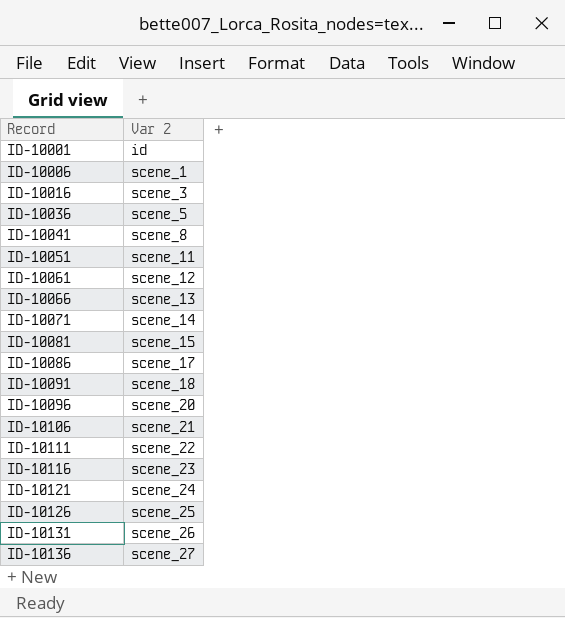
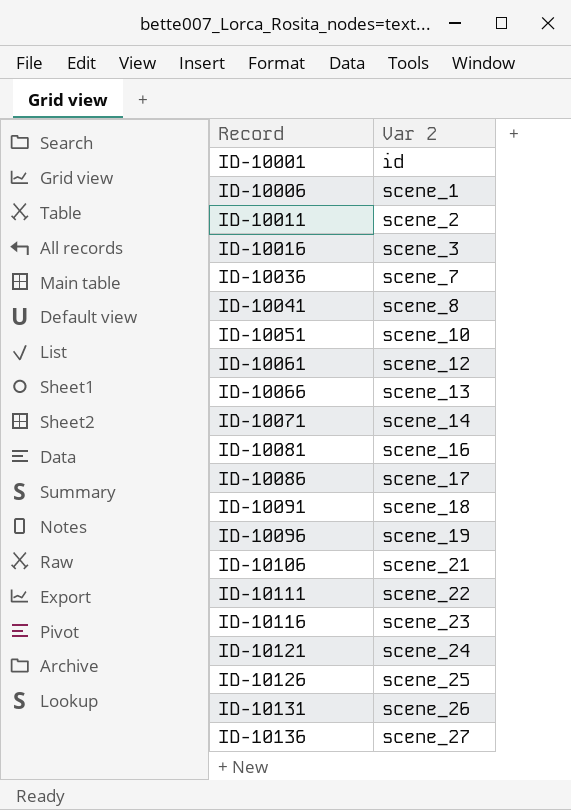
row ID-10011: none -> scene_2
ID-10036 | Var 2: scene_5 -> scene_7
ID-10051 | Var 2: scene_11 -> scene_10
ID-10081 | Var 2: scene_15 -> scene_16
ID-10096 | Var 2: scene_20 -> scene_19

